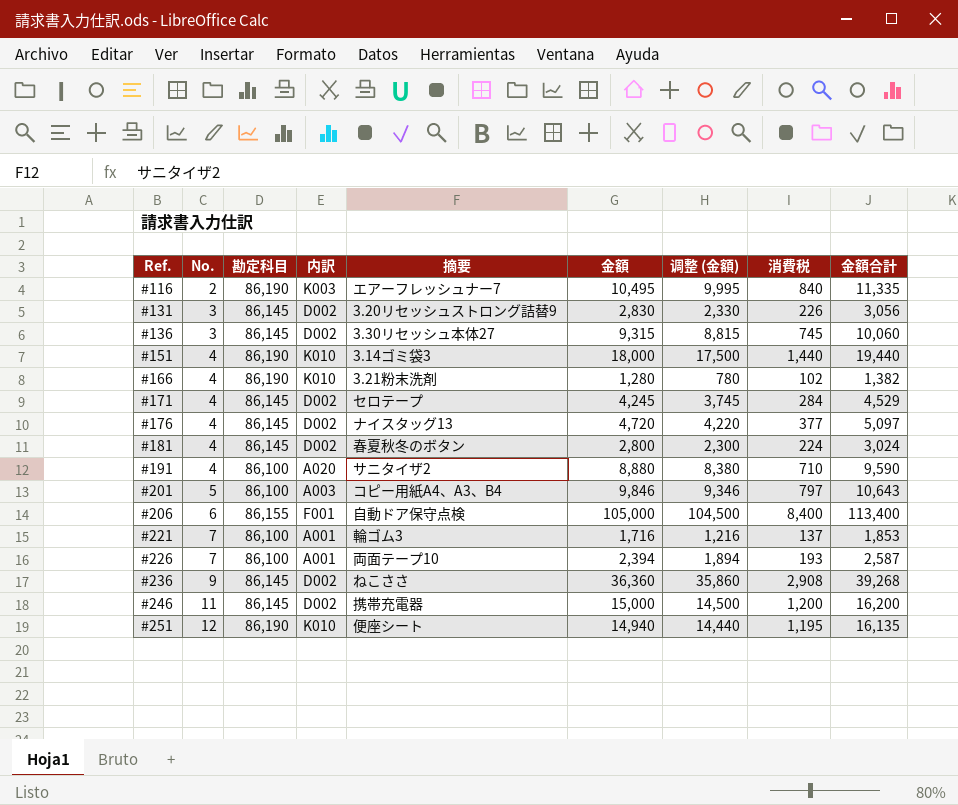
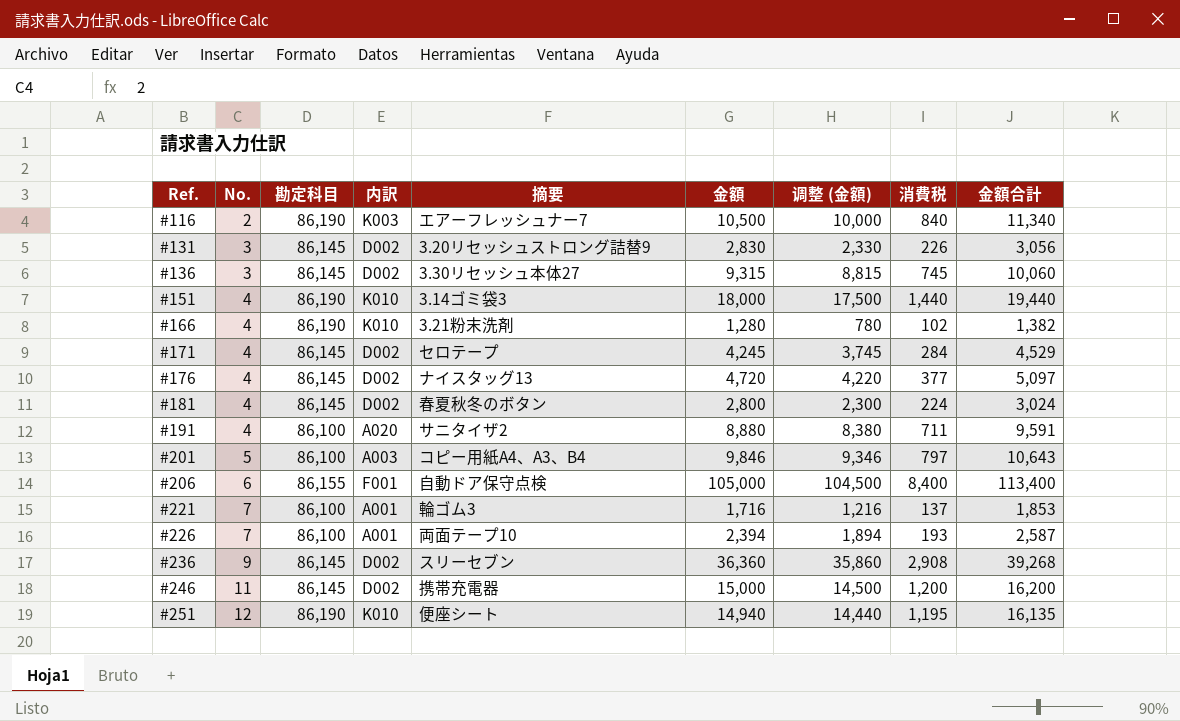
#116 | 金額: 10,495 -> 10,500
#116 | 调整 (金額): 9,995 -> 10,000
#116 | 金額合計: 11,335 -> 11,340
#191 | 消費税: 710 -> 711
#191 | 金額合計: 9,590 -> 9,591
#236 | 摘要: ねこささ -> スリーセブン

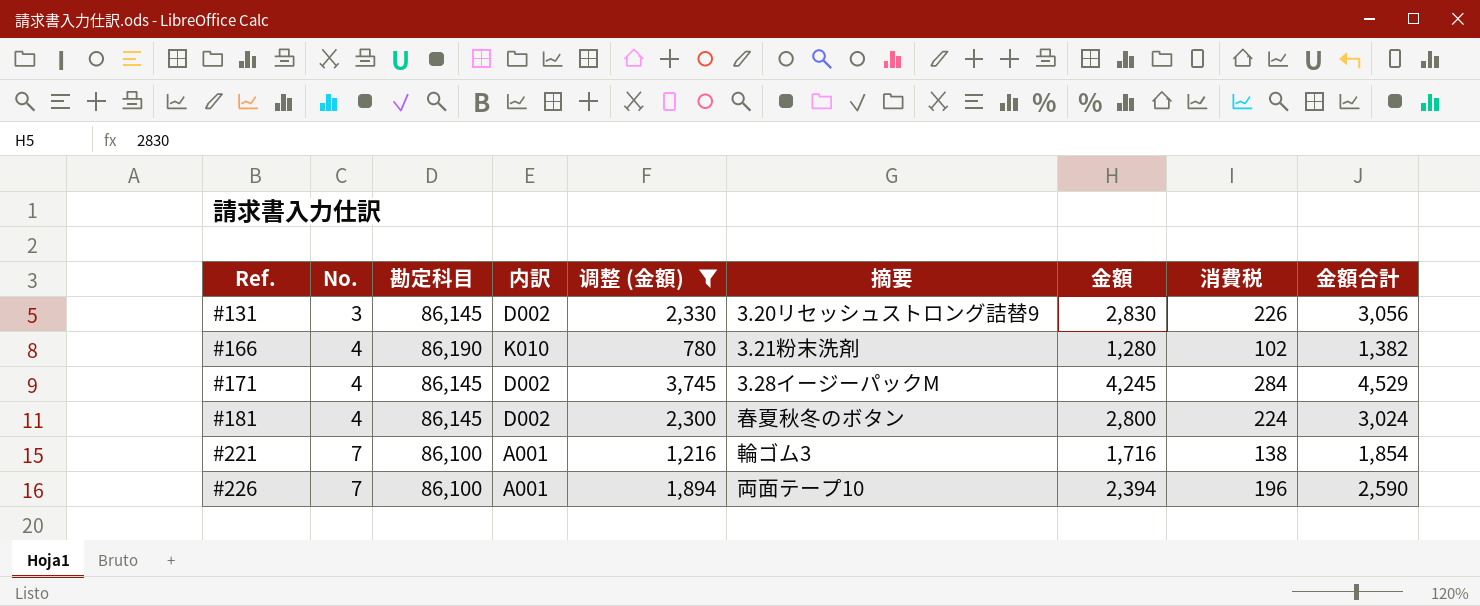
filter: none -> 调整 (金額) <= 3,745
column 调整 (金額) | position: 7 -> 5
#171 | 摘要: セロテープ -> 3.28イージーパックM
#221 | 消費税: 137 -> 138
#221 | 金額合計: 1,853 -> 1,854
#226 | 消費税: 193 -> 196
#226 | 金額合計: 2,587 -> 2,590

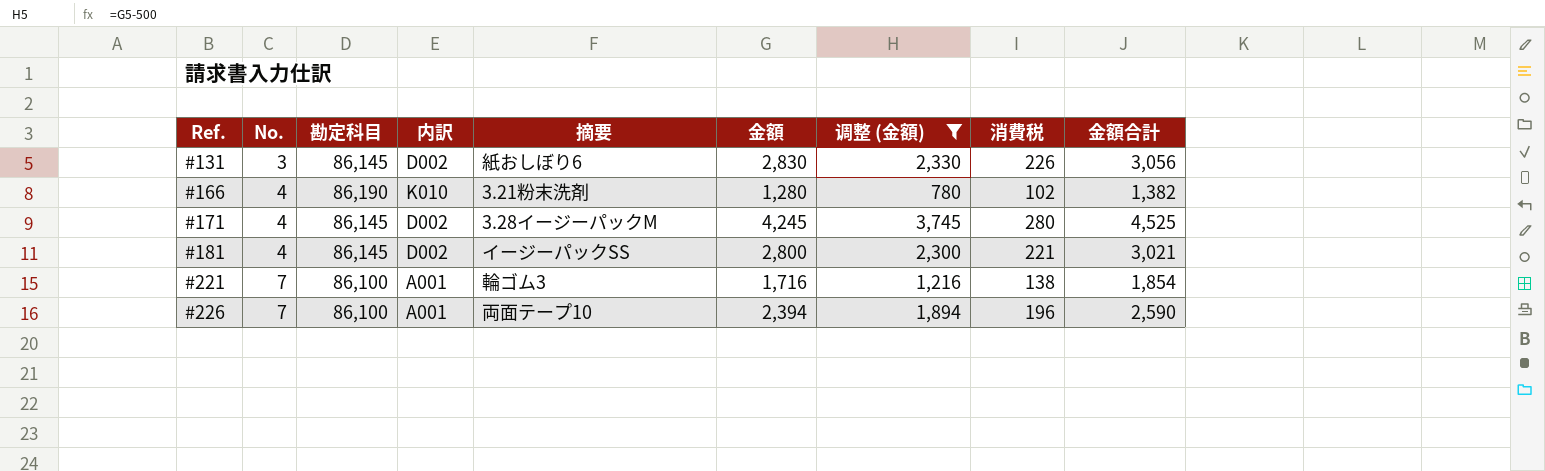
column 调整 (金額) | position: 5 -> 7
#131 | 摘要: 3.20リセッシュストロング詰替9 -> 紙おしぼり6
#171 | 消費税: 284 -> 280
#171 | 金額合計: 4,529 -> 4,525
#181 | 摘要: 春夏秋冬のボタン -> イージーパックSS
#181 | 消費税: 224 -> 221
#181 | 金額合計: 3,024 -> 3,021

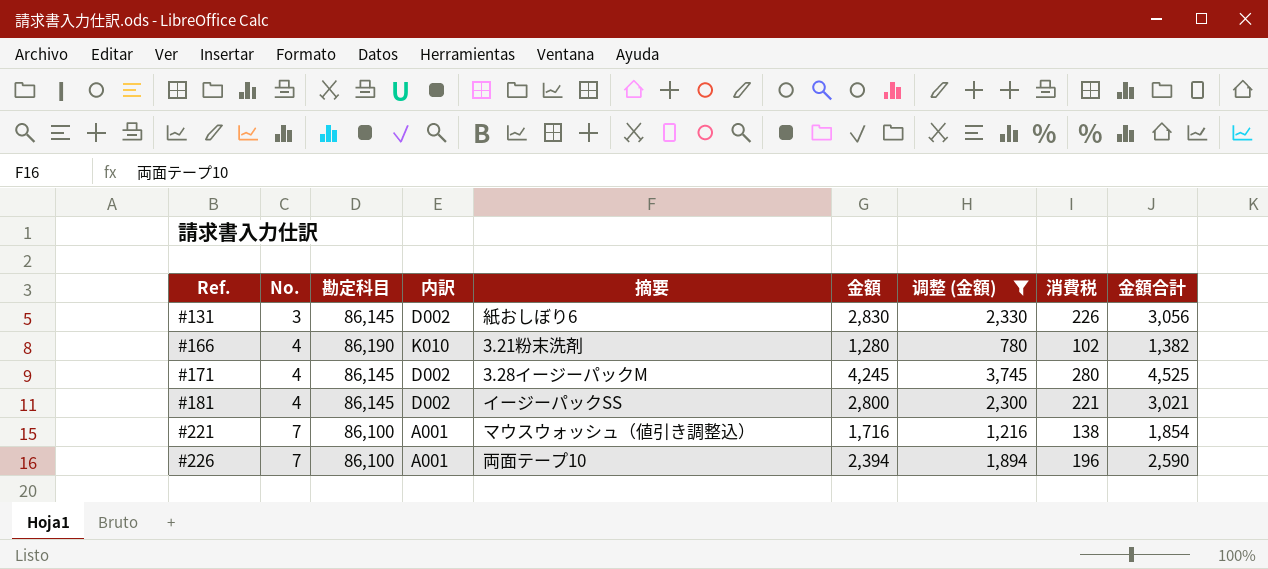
#221 | 摘要: 輪ゴム3 -> マウスウォッシュ（値引き調整込）

